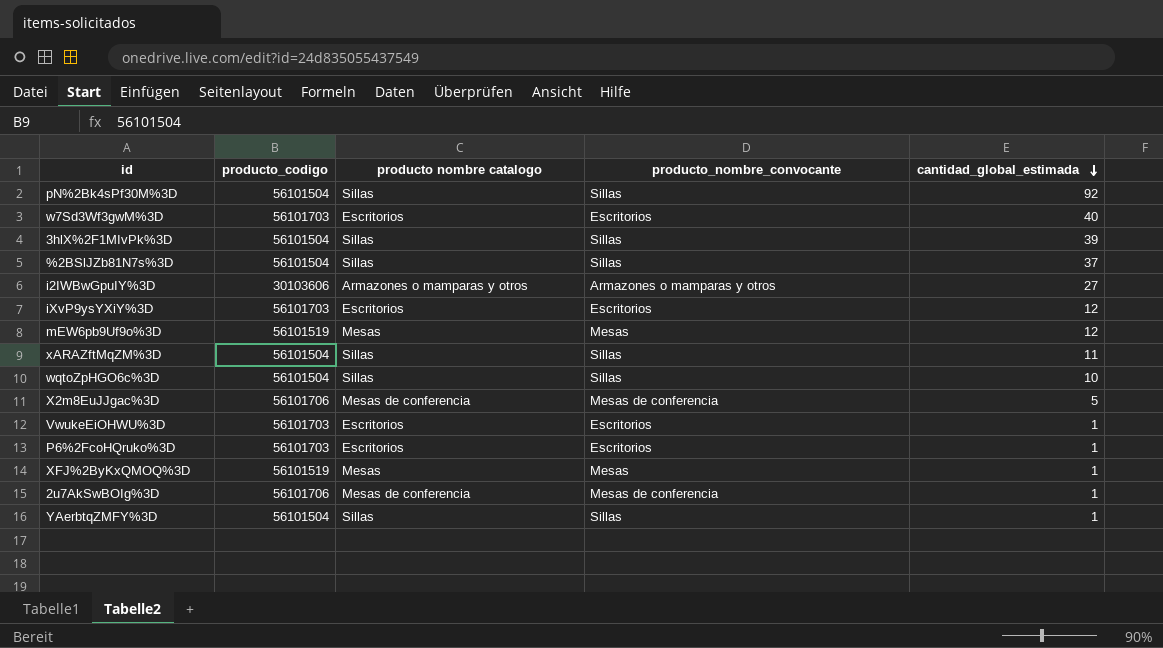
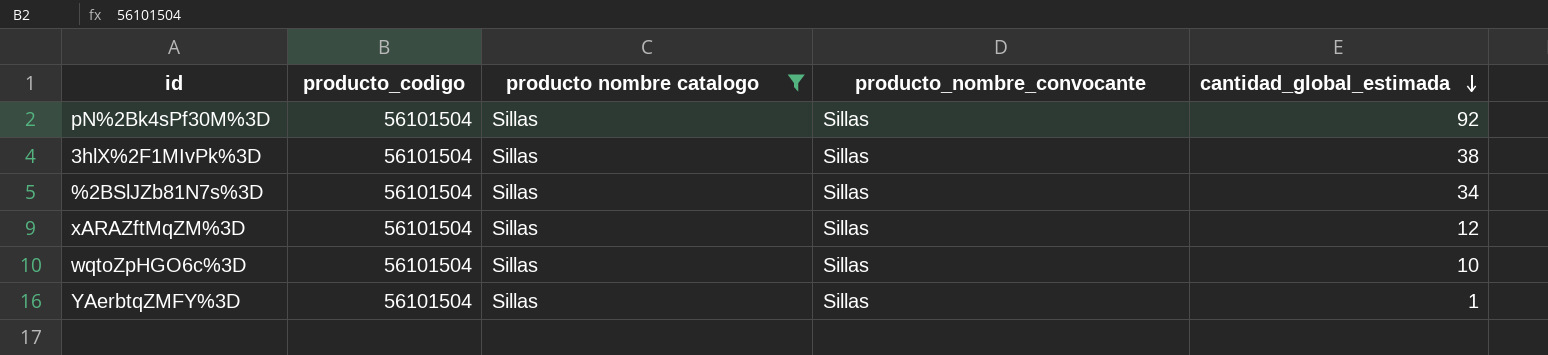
filter: none -> producto nombre catalogo = Sillas
3hlX%2F1MIvPk%3D | cantidad_global_estimada: 39 -> 38
%2BSlJZb81N7s%3D | cantidad_global_estimada: 37 -> 34
xARAZftMqZM%3D | cantidad_global_estimada: 11 -> 12

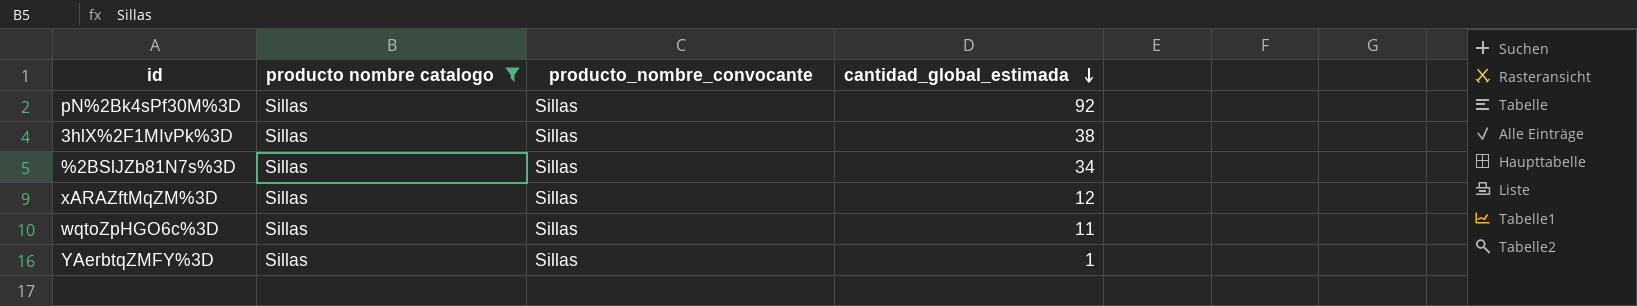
column producto_codigo | position: 2 -> none
wqtoZpHGO6c%3D | cantidad_global_estimada: 10 -> 11

